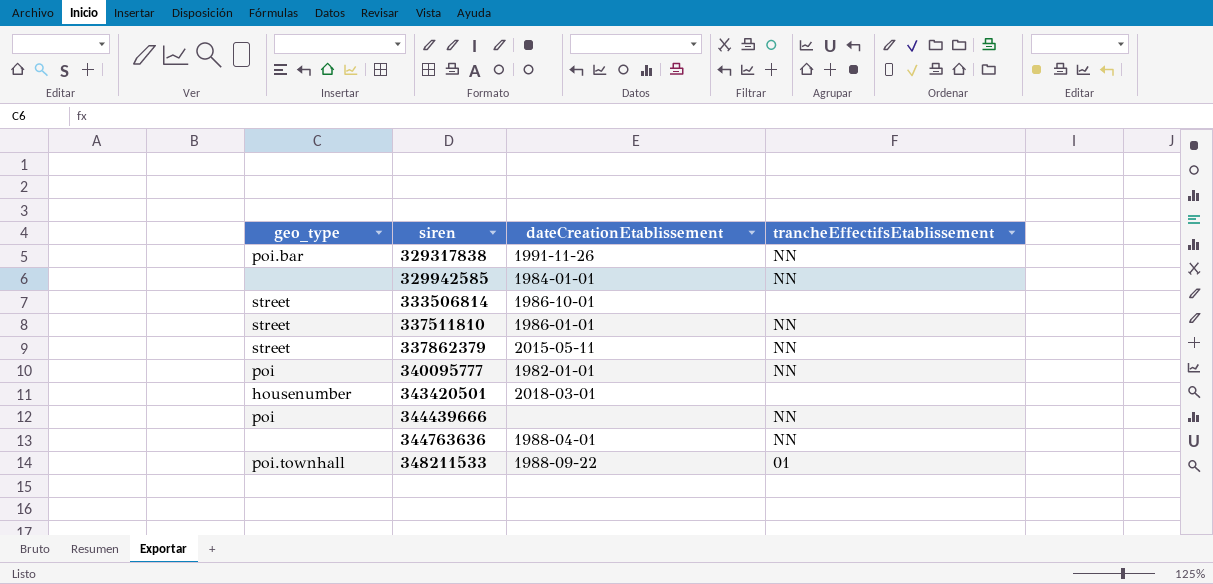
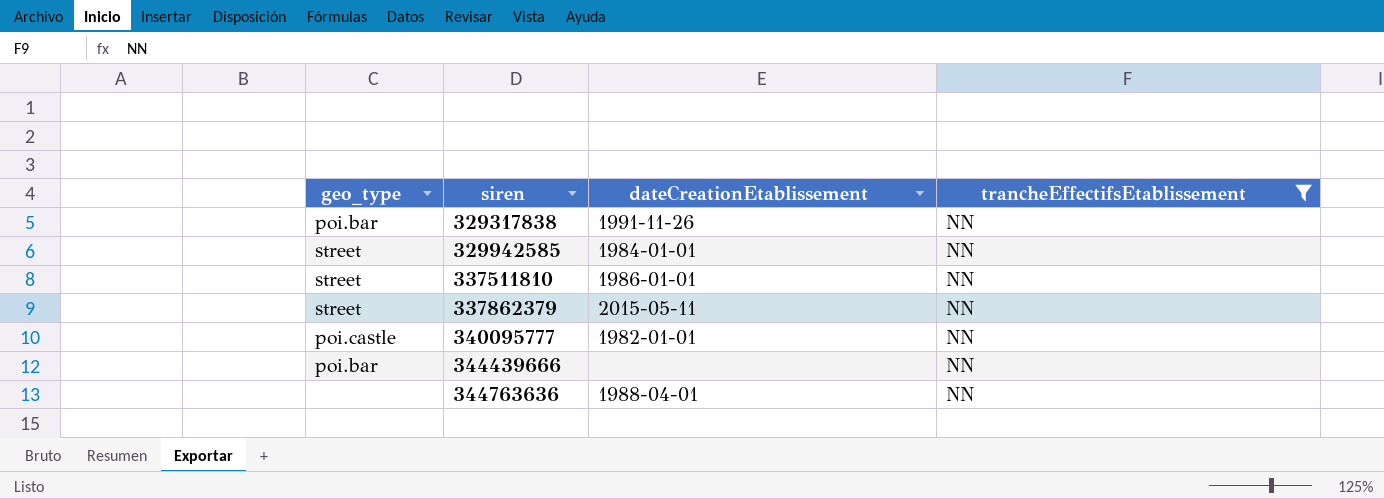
filter: none -> trancheEffectifsEtablissement = NN
329942585 | geo_type: none -> street
340095777 | geo_type: poi -> poi.castle
344439666 | geo_type: poi -> poi.bar

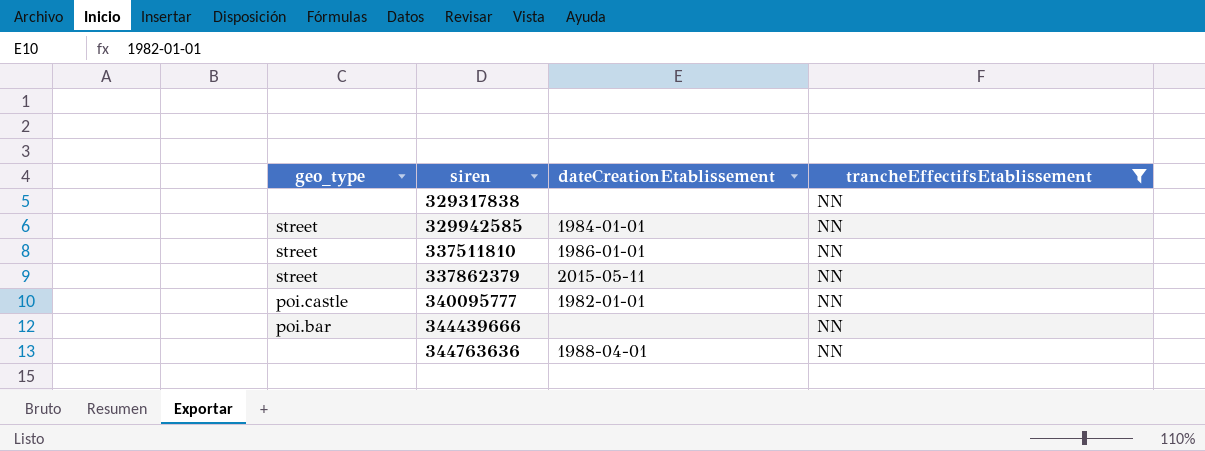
329317838 | geo_type: poi.bar -> none
329317838 | dateCreationEtablissement: 1991-11-26 -> none

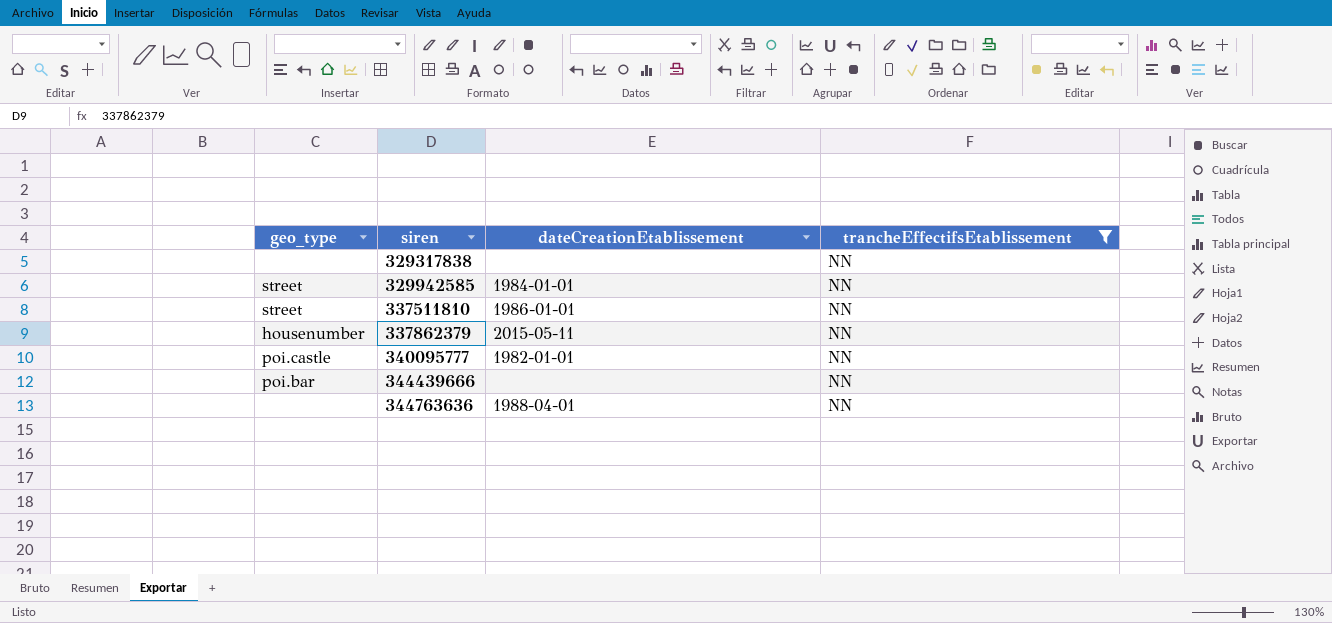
337862379 | geo_type: street -> housenumber

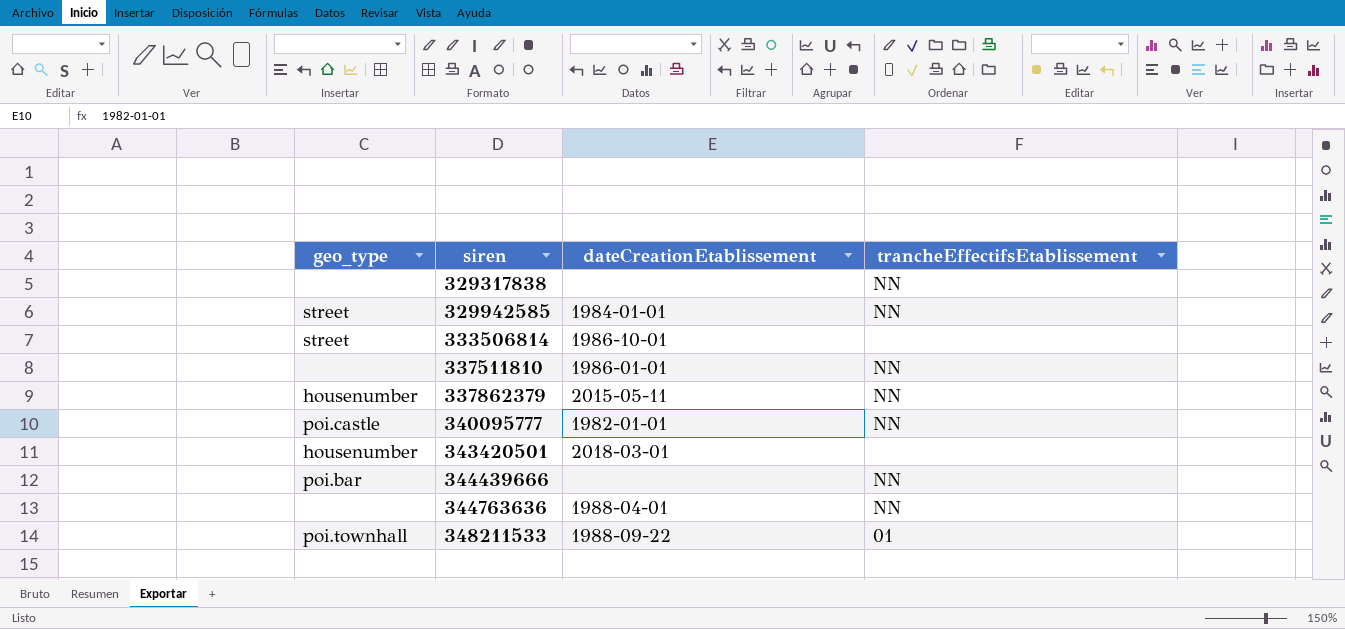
filter: trancheEffectifsEtablissement = NN -> none
337511810 | geo_type: street -> none

